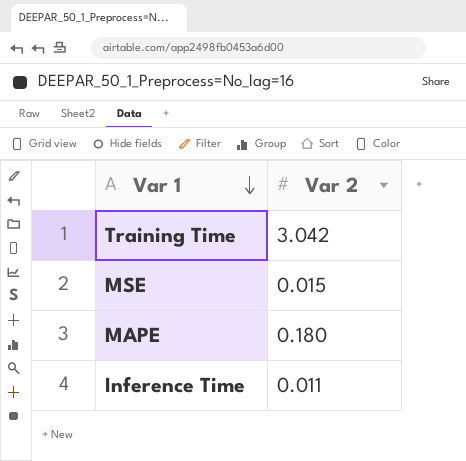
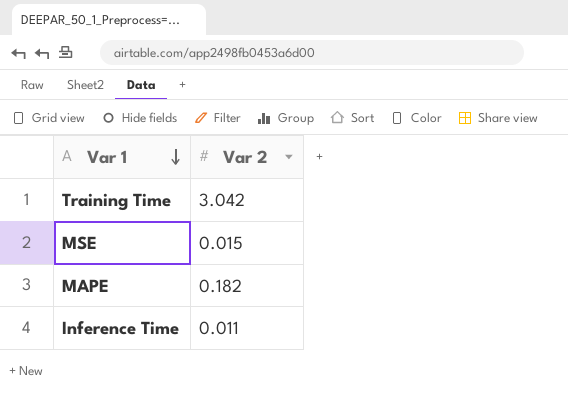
MAPE | Var 2: 0.180 -> 0.182

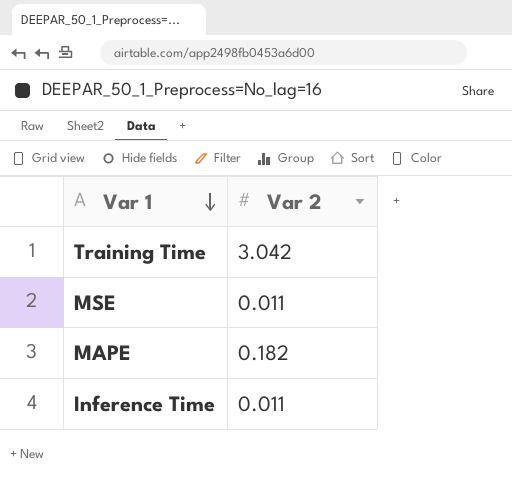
MSE | Var 2: 0.015 -> 0.011

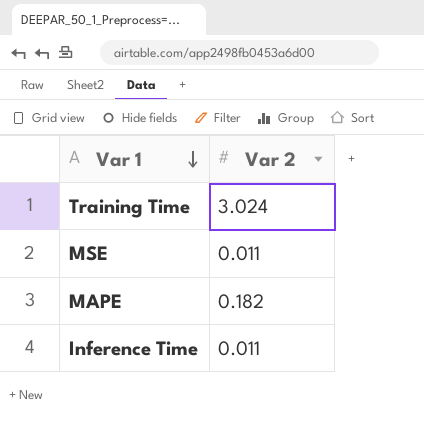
Training Time | Var 2: 3.042 -> 3.024

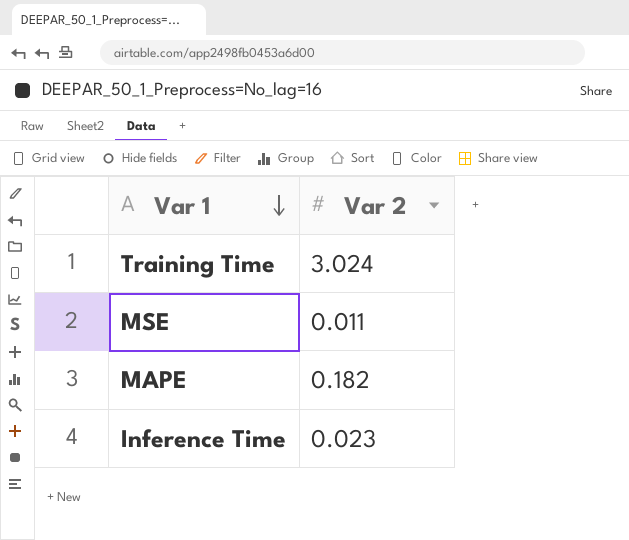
Inference Time | Var 2: 0.011 -> 0.023

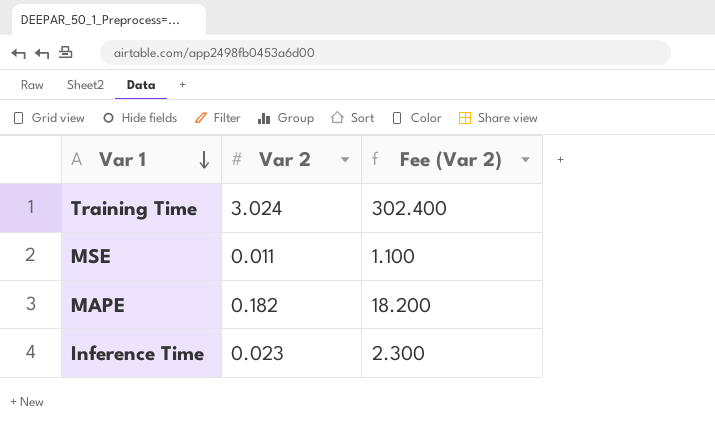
column Fee (Var 2) | formula: none -> [Var 2] * 100

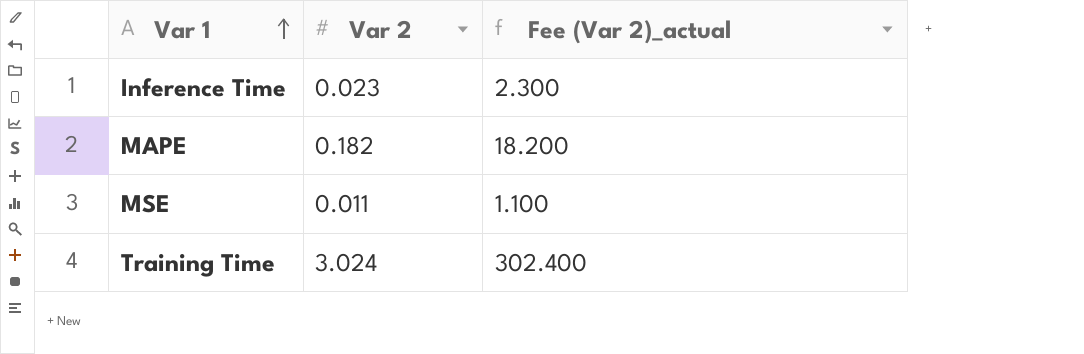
row order: Var 1 descending -> Var 1 ascending
column name: Fee (Var 2) -> Fee (Var 2)_actual

